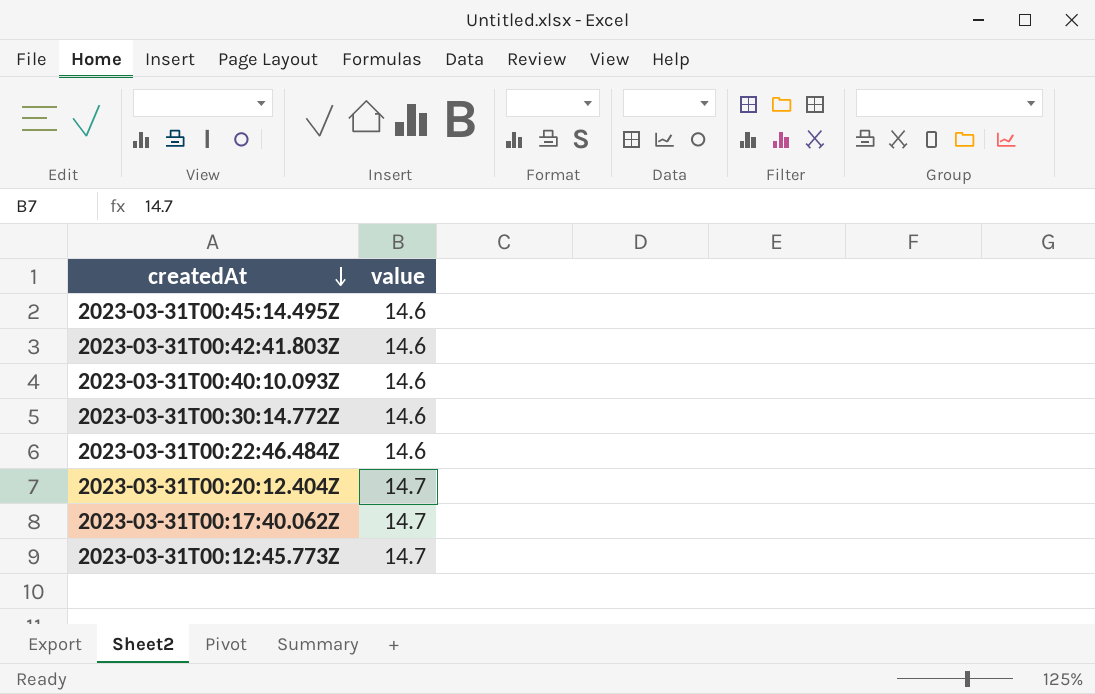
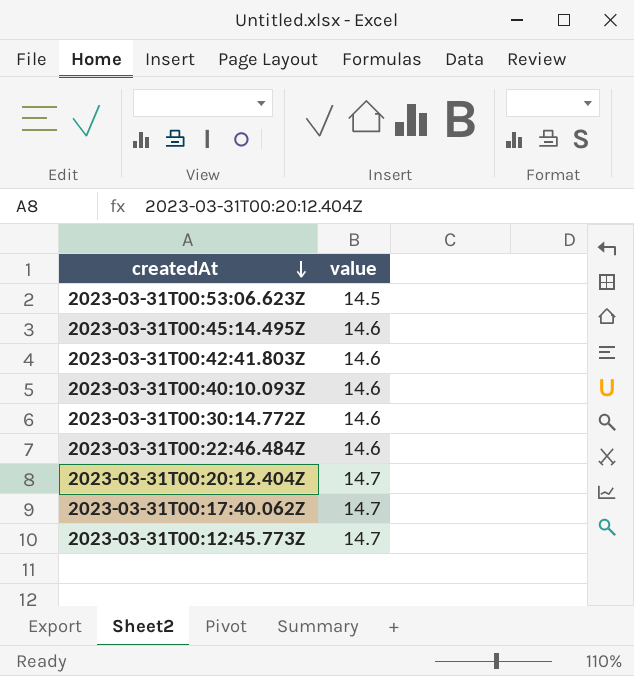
row 2023-03-31T00:53:06.623Z: none -> 14.5

